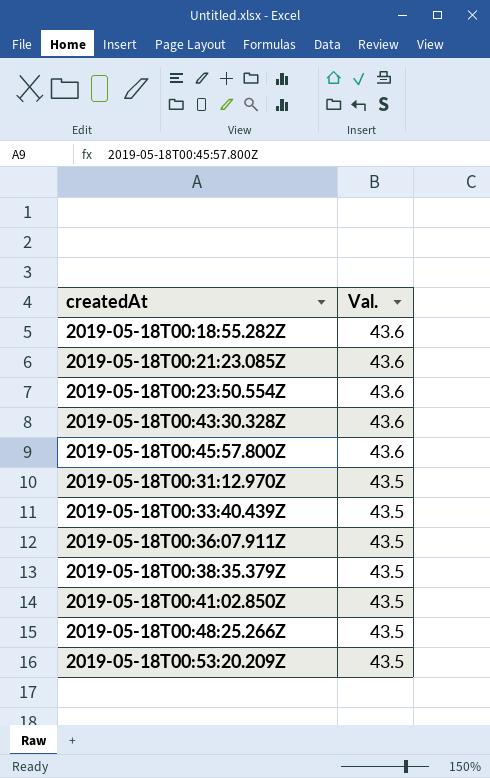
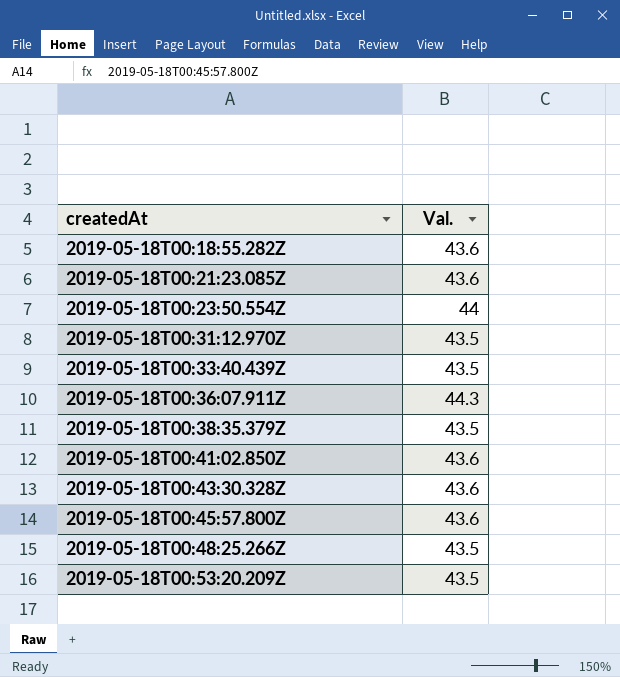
row order: Val. descending -> createdAt ascending
2019-05-18T00:23:50.554Z | Val.: 43.6 -> 44
2019-05-18T00:36:07.911Z | Val.: 43.5 -> 44.3
2019-05-18T00:41:02.850Z | Val.: 43.5 -> 43.6

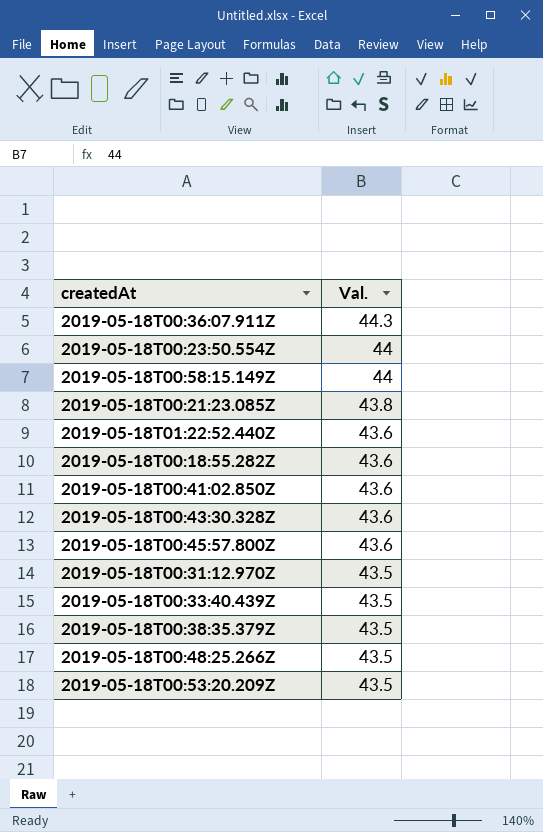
row order: createdAt ascending -> Val. descending
row 2019-05-18T00:58:15.149Z: none -> 44
2019-05-18T00:21:23.085Z | Val.: 43.6 -> 43.8
row 2019-05-18T01:22:52.440Z: none -> 43.6

